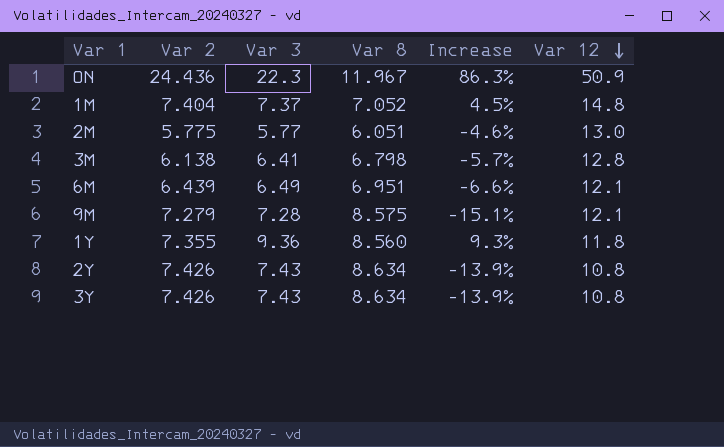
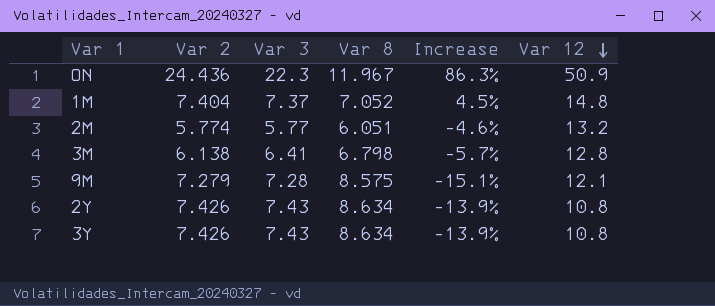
row 6M: 6.439 | 6.49 | 6.951 | -6.6% | 12.1 -> none
row 1Y: 7.355 | 9.36 | 8.560 | 9.3% | 11.8 -> none
2M | Var 2: 5.775 -> 5.774
2M | Var 12: 13.0 -> 13.2

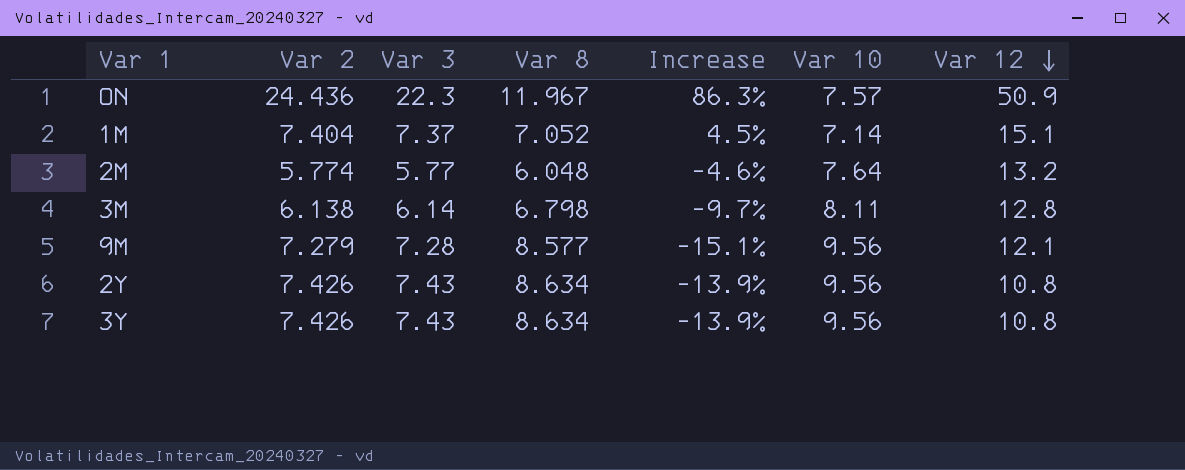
column Var 10 | position: none -> 6
1M | Var 12: 14.8 -> 15.1
2M | Var 8: 6.051 -> 6.048
3M | Var 3: 6.41 -> 6.14
3M | Increase: -5.7% -> -9.7%
9M | Var 8: 8.575 -> 8.577

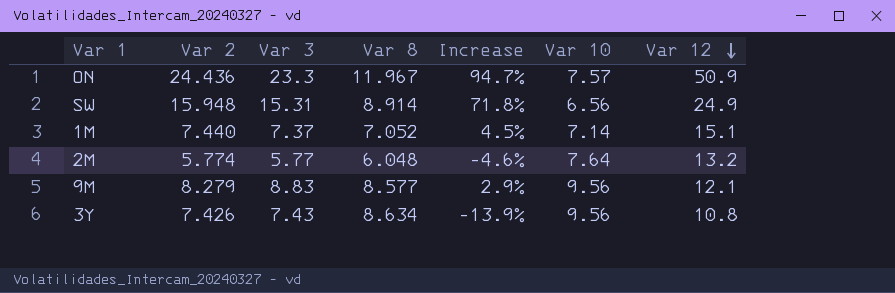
row 3M: 6.138 | 6.14 | 6.798 | -9.7% | 8.11 | 12.8 -> none
row 2Y: 7.426 | 7.43 | 8.634 | -13.9% | 9.56 | 10.8 -> none
ON | Var 3: 22.3 -> 23.3
ON | Increase: 86.3% -> 94.7%
row SW: none -> 15.948 | 15.31 | 8.914 | 71.8% | 6.56 | 24.9
1M | Var 2: 7.404 -> 7.440
9M | Var 2: 7.279 -> 8.279
9M | Var 3: 7.28 -> 8.83
9M | Increase: -15.1% -> 2.9%

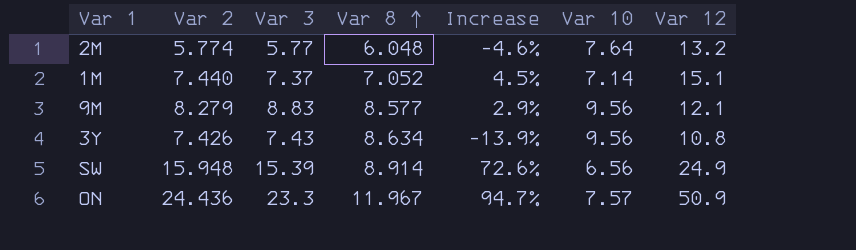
row order: Var 12 descending -> Var 8 ascending
SW | Var 3: 15.31 -> 15.39
SW | Increase: 71.8% -> 72.6%

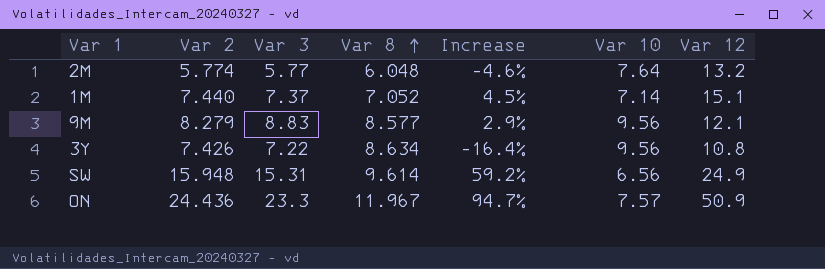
3Y | Var 3: 7.43 -> 7.22
3Y | Increase: -13.9% -> -16.4%
SW | Var 3: 15.39 -> 15.31
SW | Var 8: 8.914 -> 9.614
SW | Increase: 72.6% -> 59.2%

